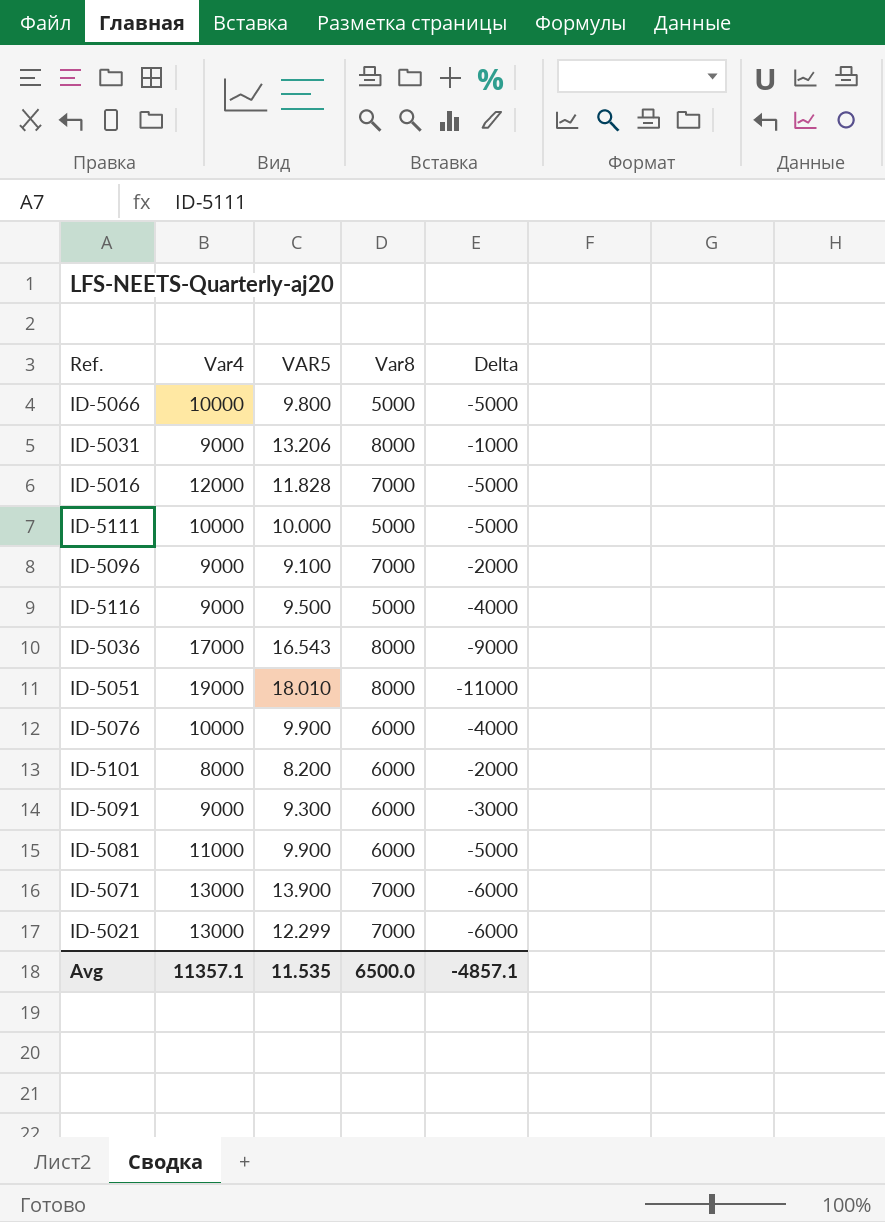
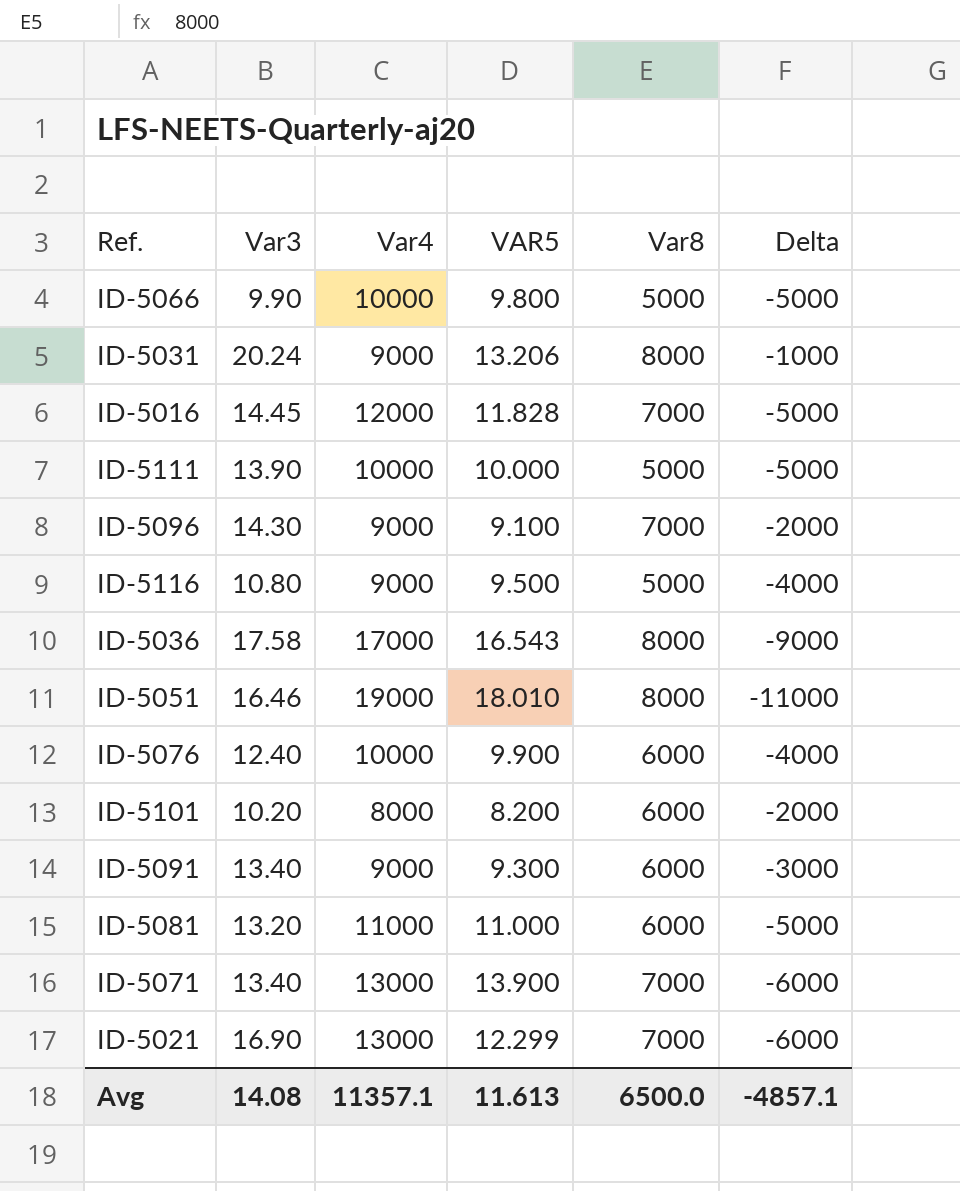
column Var3 | position: none -> 2
ID-5081 | VAR5: 9.900 -> 11.000
Avg | VAR5: 11.535 -> 11.613

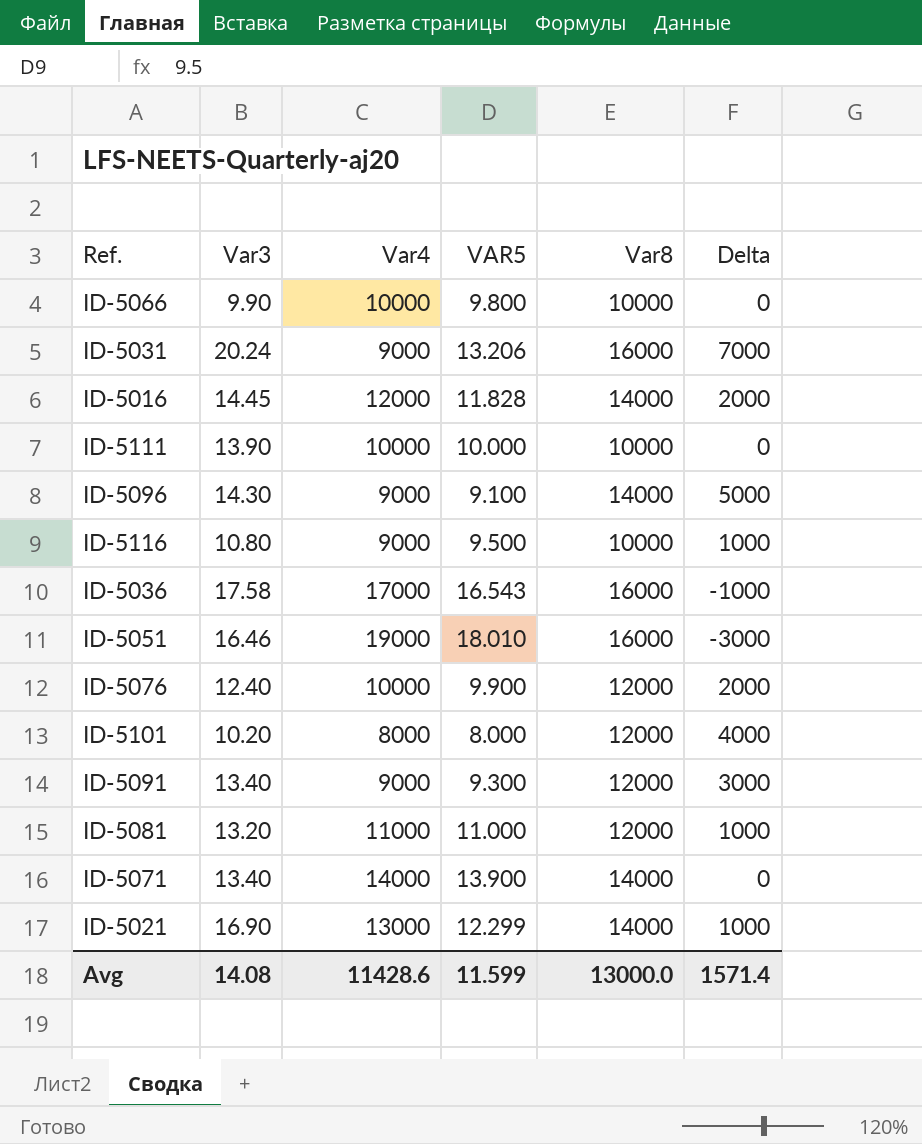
ID-5066 | Var8: 5000 -> 10000
ID-5066 | Delta: -5000 -> 0
ID-5031 | Var8: 8000 -> 16000
ID-5031 | Delta: -1000 -> 7000
ID-5016 | Var8: 7000 -> 14000
ID-5016 | Delta: -5000 -> 2000
ID-5111 | Var8: 5000 -> 10000
ID-5111 | Delta: -5000 -> 0
ID-5096 | Var8: 7000 -> 14000
ID-5096 | Delta: -2000 -> 5000
ID-5116 | Var8: 5000 -> 10000
ID-5116 | Delta: -4000 -> 1000
ID-5036 | Var8: 8000 -> 16000
ID-5036 | Delta: -9000 -> -1000
ID-5051 | Var8: 8000 -> 16000
ID-5051 | Delta: -11000 -> -3000
ID-5076 | Var8: 6000 -> 12000
ID-5076 | Delta: -4000 -> 2000
ID-5101 | VAR5: 8.200 -> 8.000
ID-5101 | Var8: 6000 -> 12000
ID-5101 | Delta: -2000 -> 4000
ID-5091 | Var8: 6000 -> 12000
ID-5091 | Delta: -3000 -> 3000
ID-5081 | Var8: 6000 -> 12000
ID-5081 | Delta: -5000 -> 1000
ID-5071 | Var4: 13000 -> 14000
ID-5071 | Var8: 7000 -> 14000
ID-5071 | Delta: -6000 -> 0
ID-5021 | Var8: 7000 -> 14000
ID-5021 | Delta: -6000 -> 1000
Avg | Var4: 11357.1 -> 11428.6
Avg | VAR5: 11.613 -> 11.599
Avg | Var8: 6500.0 -> 13000.0
Avg | Delta: -4857.1 -> 1571.4

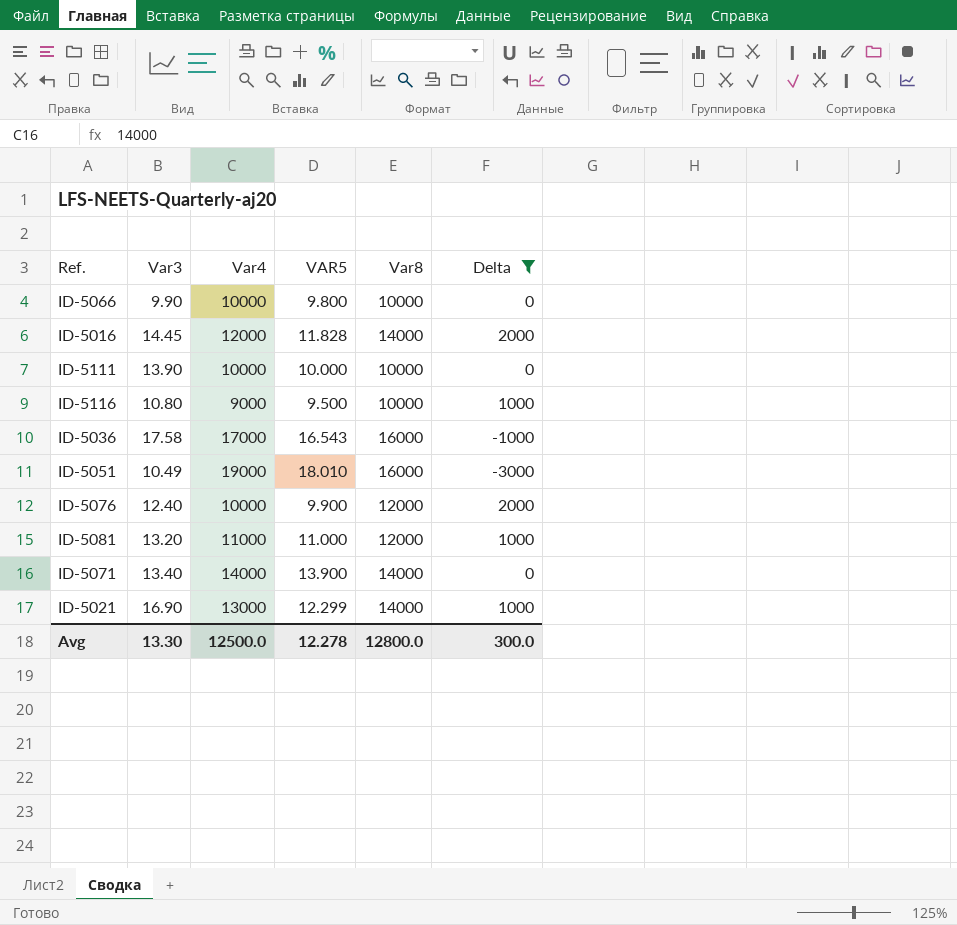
filter: none -> Delta <= 2000
ID-5051 | Var3: 16.46 -> 10.49
Avg | Var3: 14.08 -> 13.30
Avg | Var4: 11428.6 -> 12500.0
Avg | VAR5: 11.599 -> 12.278
Avg | Var8: 13000.0 -> 12800.0
Avg | Delta: 1571.4 -> 300.0

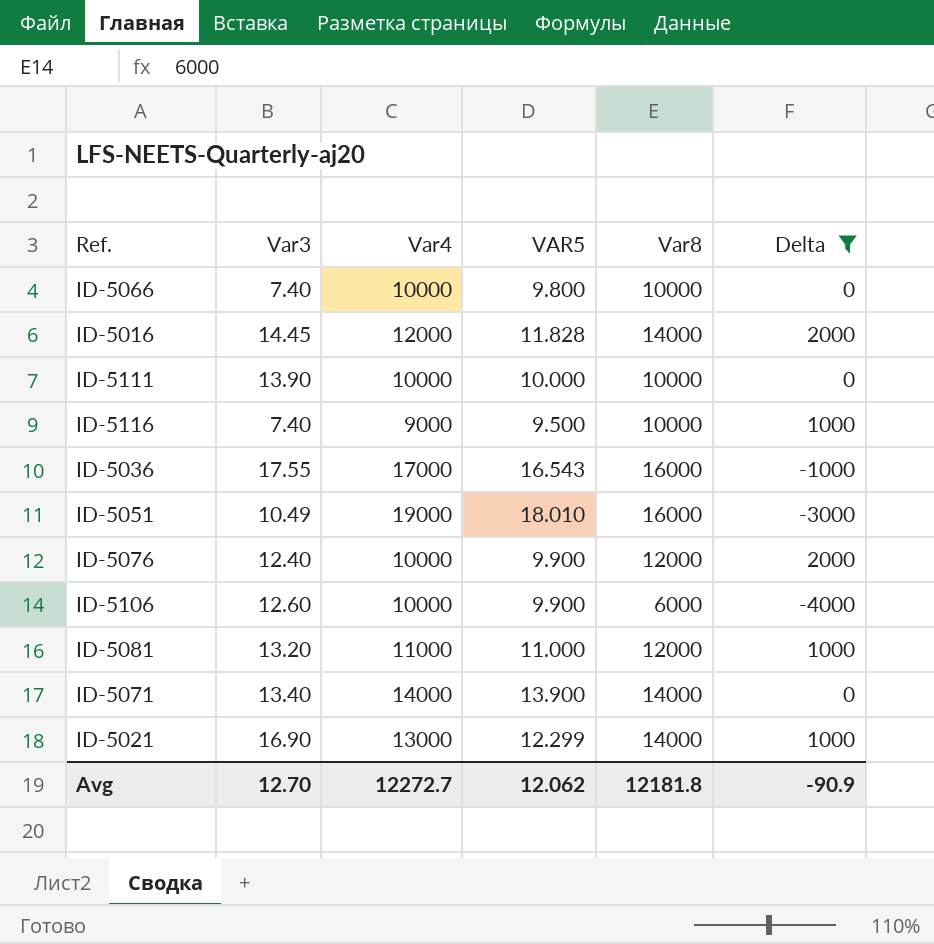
ID-5066 | Var3: 9.90 -> 7.40
ID-5116 | Var3: 10.80 -> 7.40
ID-5036 | Var3: 17.58 -> 17.55
row ID-5106: none -> 12.60 | 10000 | 9.900 | 6000 | -4000
Avg | Var3: 13.30 -> 12.70
Avg | Var4: 12500.0 -> 12272.7
Avg | VAR5: 12.278 -> 12.062
Avg | Var8: 12800.0 -> 12181.8
Avg | Delta: 300.0 -> -90.9

